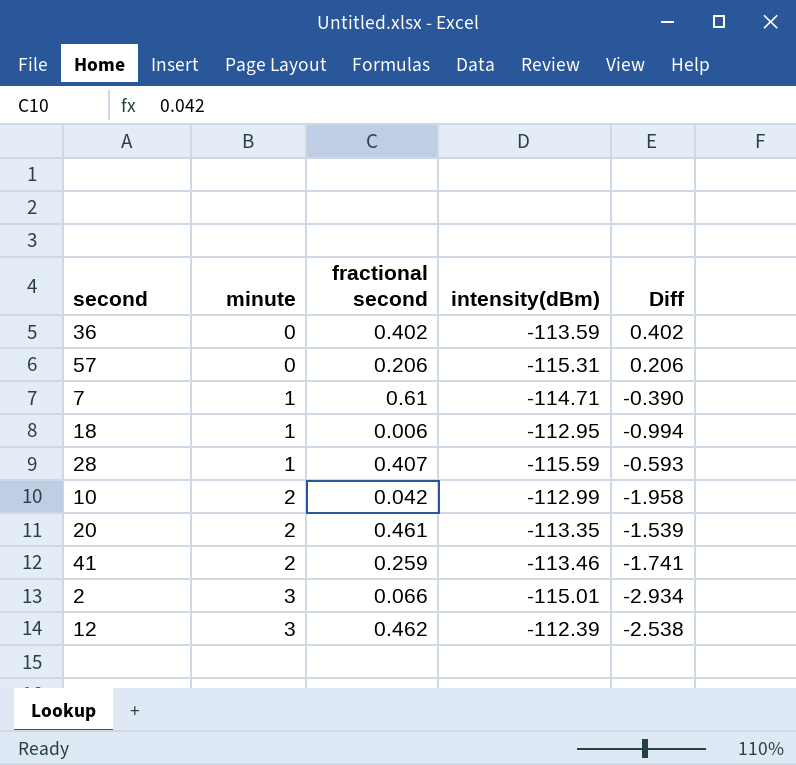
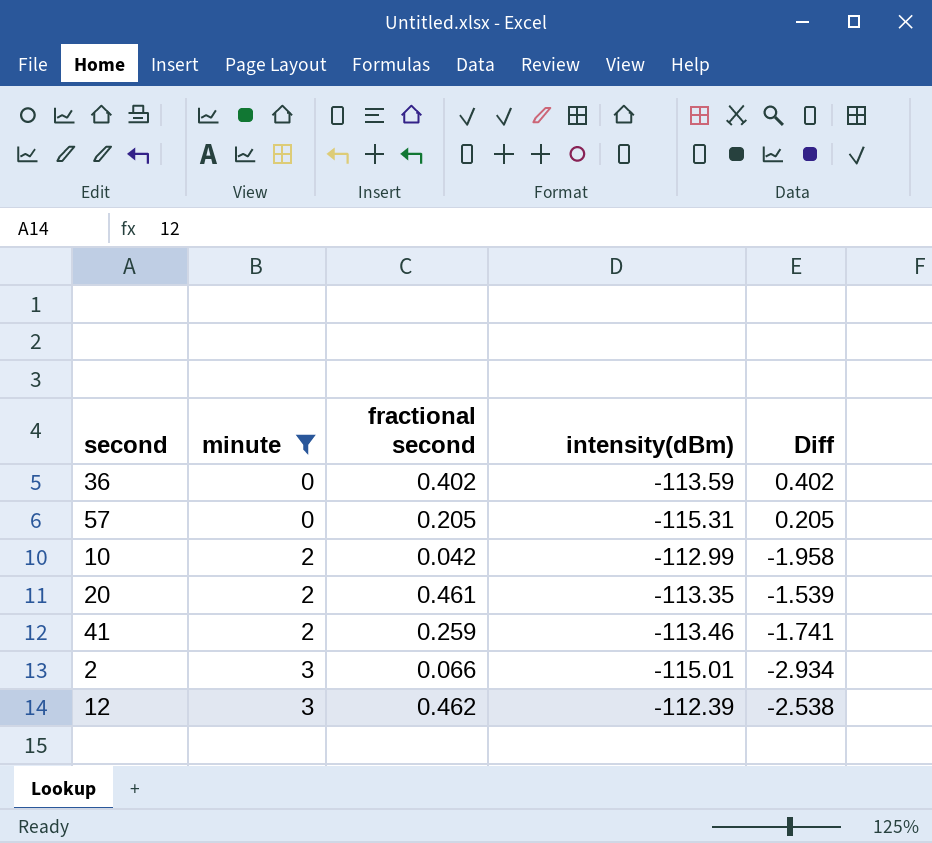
filter: none -> minute != 1
57 | fractional second: 0.206 -> 0.205
57 | Diff: 0.206 -> 0.205

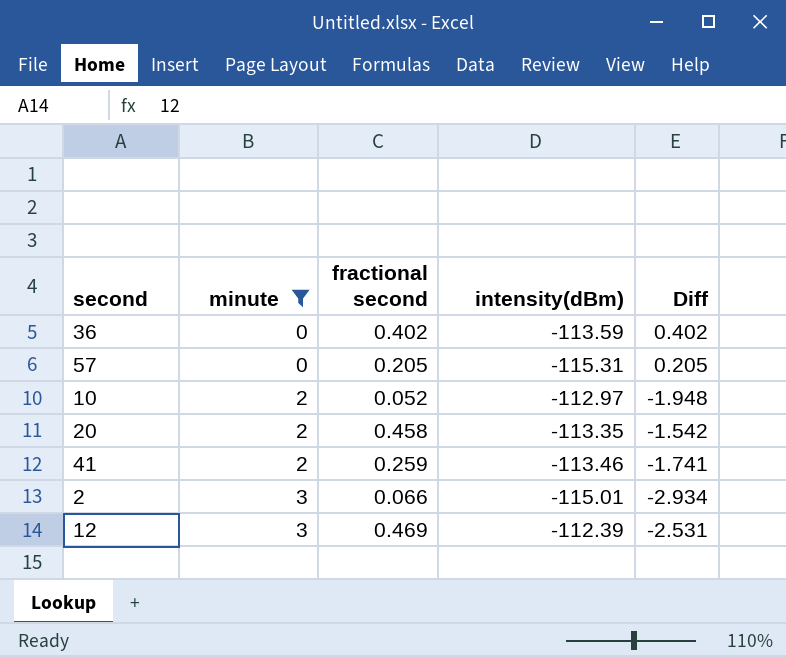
10 | fractional second: 0.042 -> 0.052
10 | intensity(dBm): -112.99 -> -112.97
10 | Diff: -1.958 -> -1.948
20 | fractional second: 0.461 -> 0.458
20 | Diff: -1.539 -> -1.542
12 | fractional second: 0.462 -> 0.469
12 | Diff: -2.538 -> -2.531

